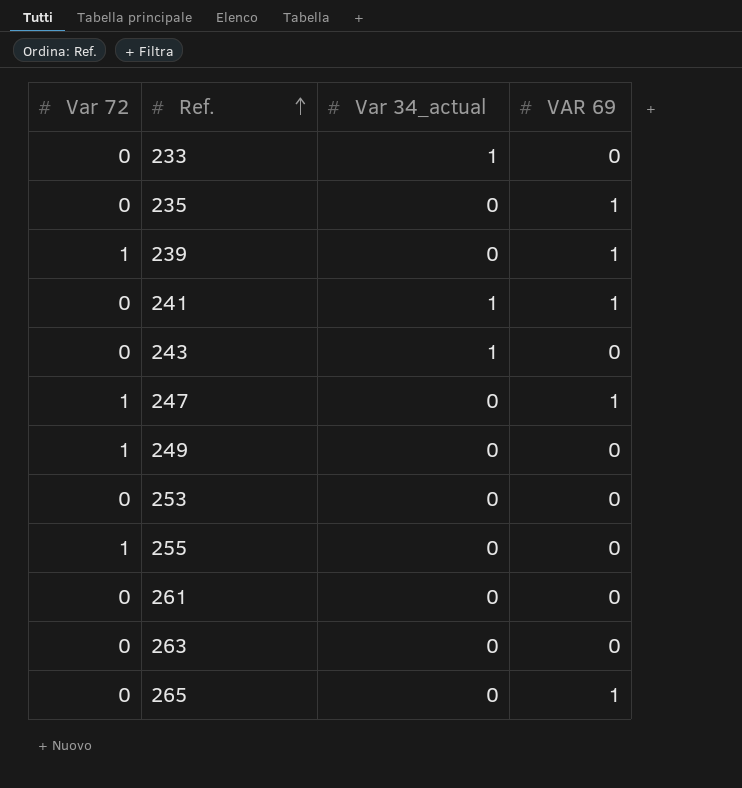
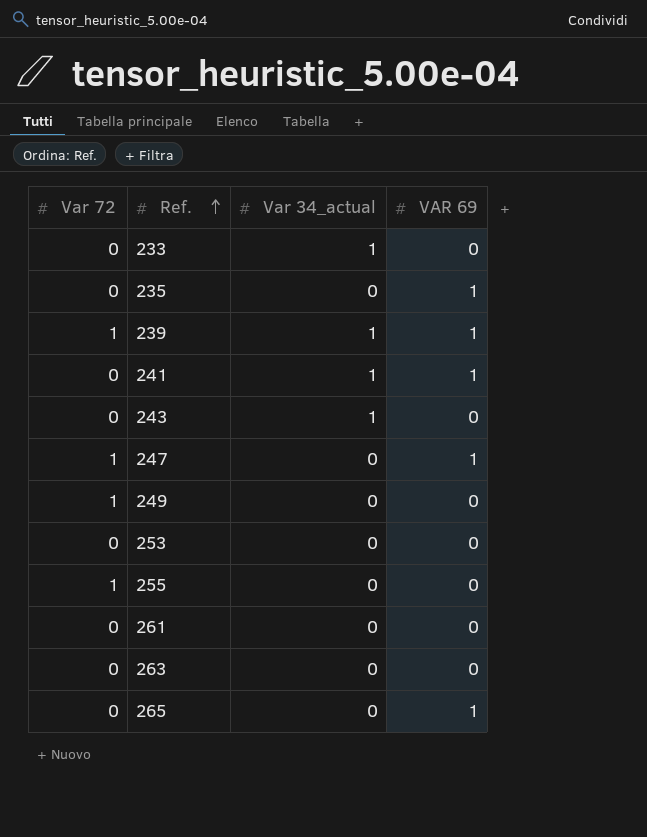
239 | Var 34_actual: 0 -> 1

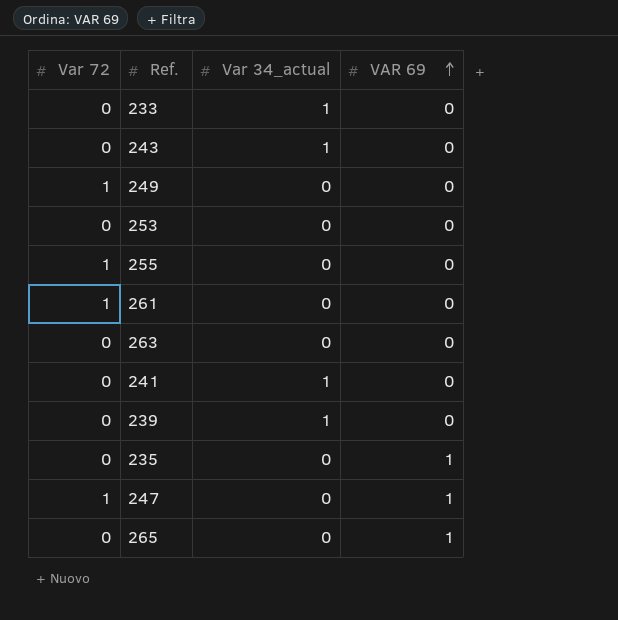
row order: Ref. ascending -> VAR 69 ascending
261 | Var 72: 0 -> 1
241 | VAR 69: 1 -> 0
239 | Var 72: 1 -> 0
239 | VAR 69: 1 -> 0

